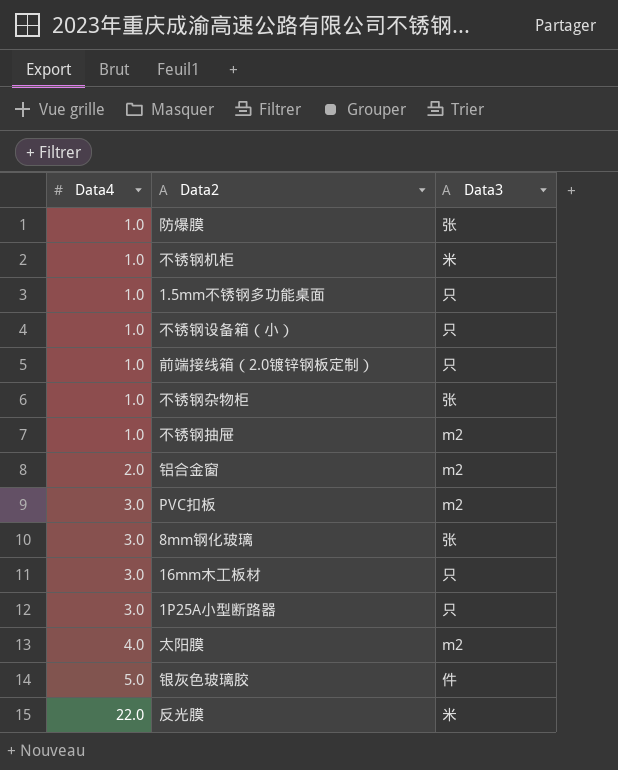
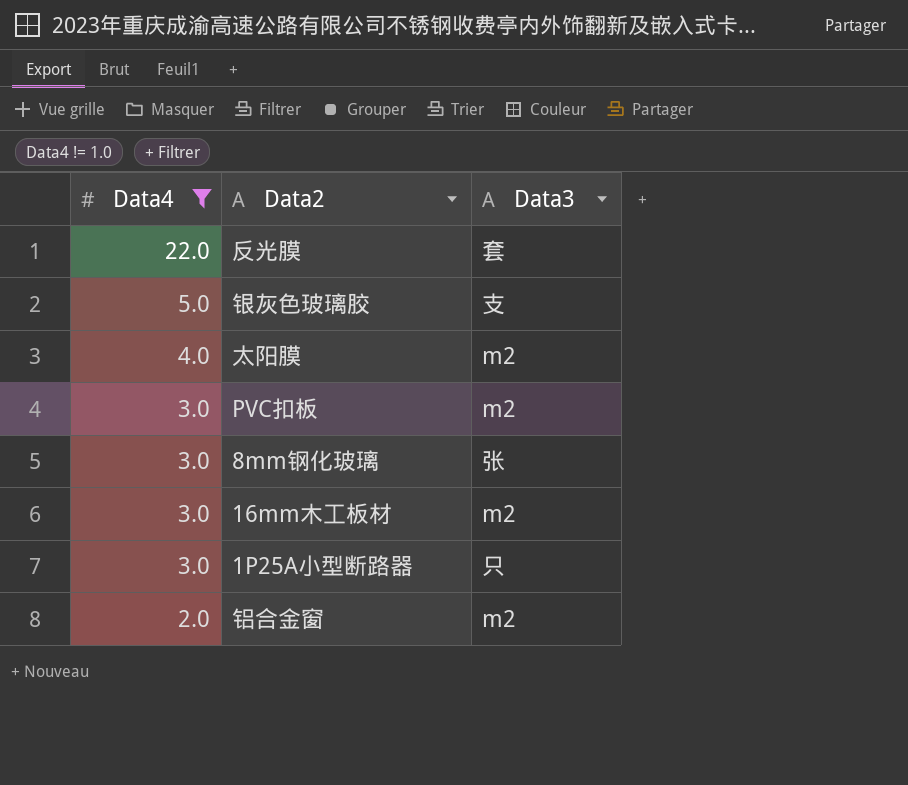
filter: none -> Data4 != 1.0
row order: Data4 ascending -> Data4 descending
反光膜 | Data3: 米 -> 套
银灰色玻璃胶 | Data3: 件 -> 支
16mm木工板材 | Data3: 只 -> m2

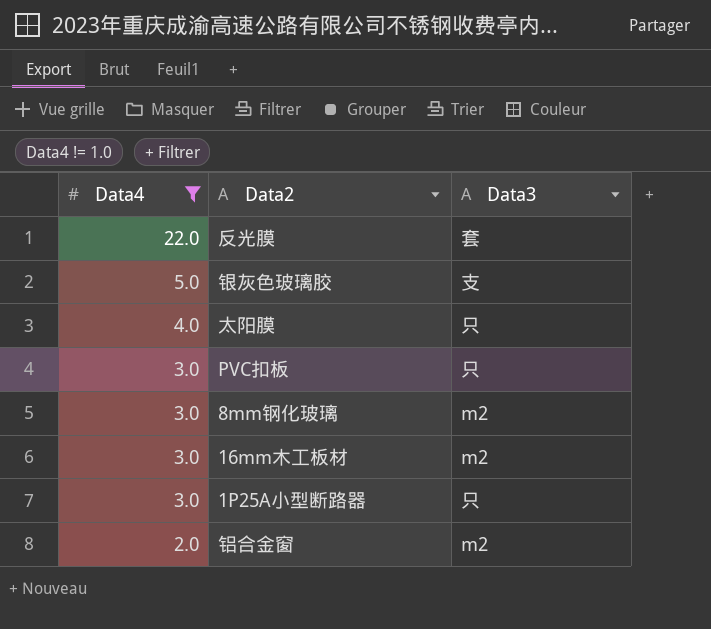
太阳膜 | Data3: m2 -> 只
PVC扣板 | Data3: m2 -> 只
8mm钢化玻璃 | Data3: 张 -> m2

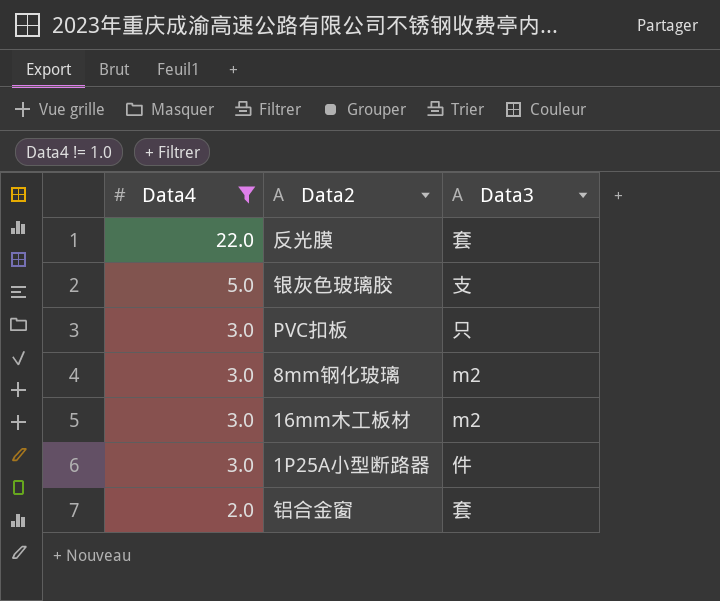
row 太阳膜: 4.0 | 只 -> none
1P25A小型断路器 | Data3: 只 -> 件
铝合金窗 | Data3: m2 -> 套

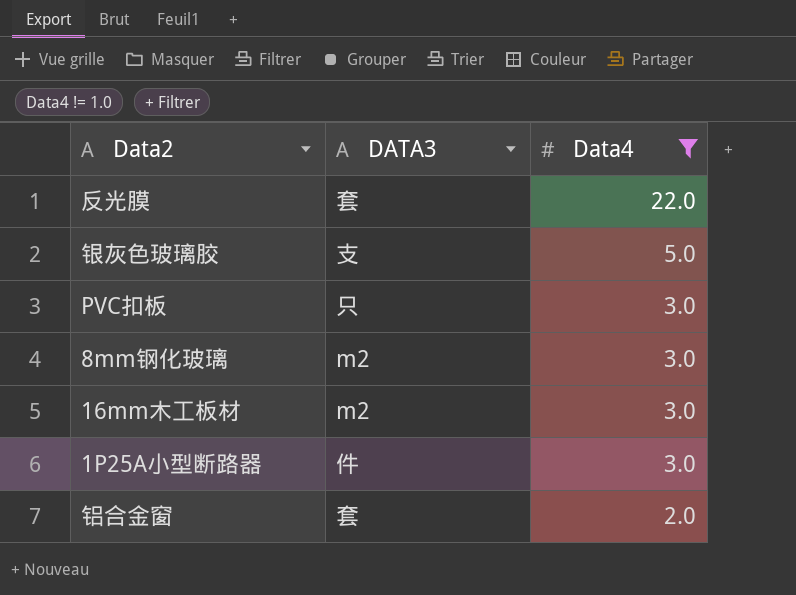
column name: Data3 -> DATA3
column Data4 | position: 1 -> 3

